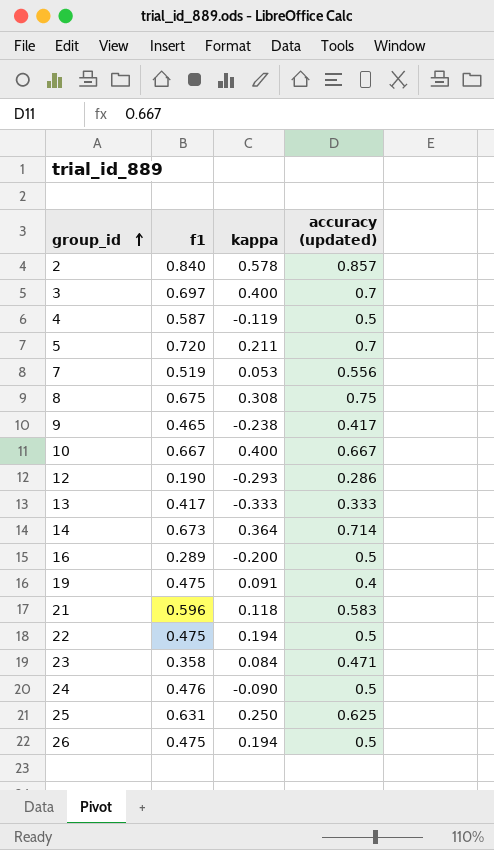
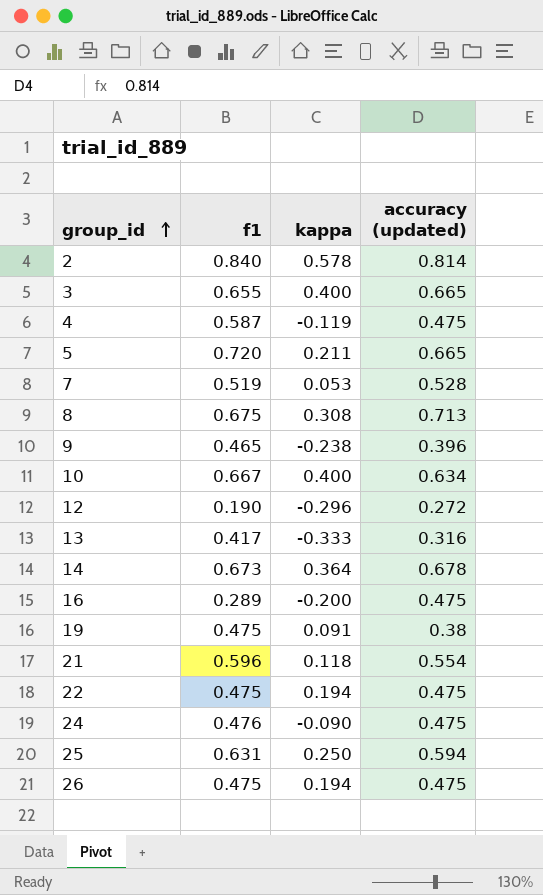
row 23: 0.358 | 0.084 | 0.471 -> none
2 | accuracy (updated): 0.857 -> 0.814
3 | f1: 0.697 -> 0.655
3 | accuracy (updated): 0.7 -> 0.665
4 | accuracy (updated): 0.5 -> 0.475
5 | accuracy (updated): 0.7 -> 0.665
7 | accuracy (updated): 0.556 -> 0.528
8 | accuracy (updated): 0.75 -> 0.713
9 | accuracy (updated): 0.417 -> 0.396
10 | accuracy (updated): 0.667 -> 0.634
12 | kappa: -0.293 -> -0.296
12 | accuracy (updated): 0.286 -> 0.272
13 | accuracy (updated): 0.333 -> 0.316
14 | accuracy (updated): 0.714 -> 0.678
16 | accuracy (updated): 0.5 -> 0.475
19 | accuracy (updated): 0.4 -> 0.38
21 | accuracy (updated): 0.583 -> 0.554
22 | accuracy (updated): 0.5 -> 0.475
24 | accuracy (updated): 0.5 -> 0.475
25 | accuracy (updated): 0.625 -> 0.594
26 | accuracy (updated): 0.5 -> 0.475

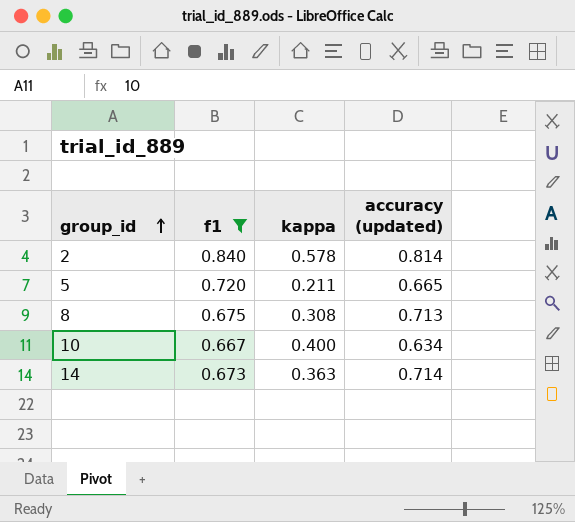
filter: none -> f1 >= 0.667
14 | kappa: 0.364 -> 0.363
14 | accuracy (updated): 0.678 -> 0.714

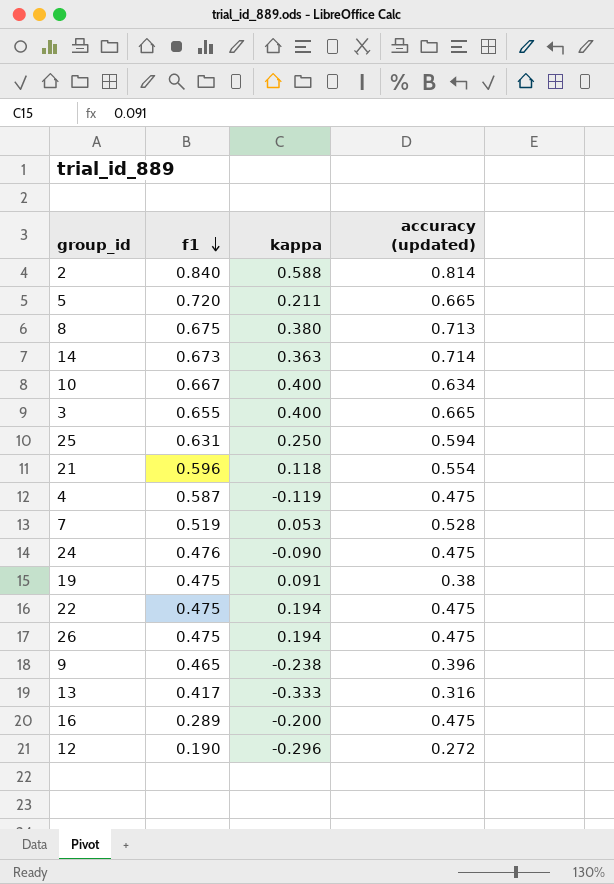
filter: f1 >= 0.667 -> none
row order: group_id ascending -> f1 descending
2 | kappa: 0.578 -> 0.588
8 | kappa: 0.308 -> 0.380

